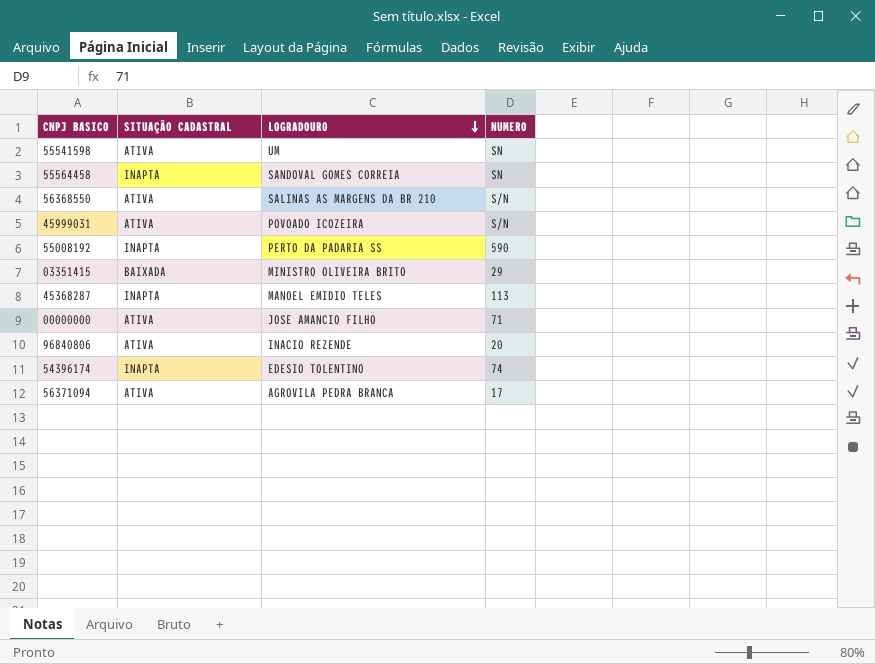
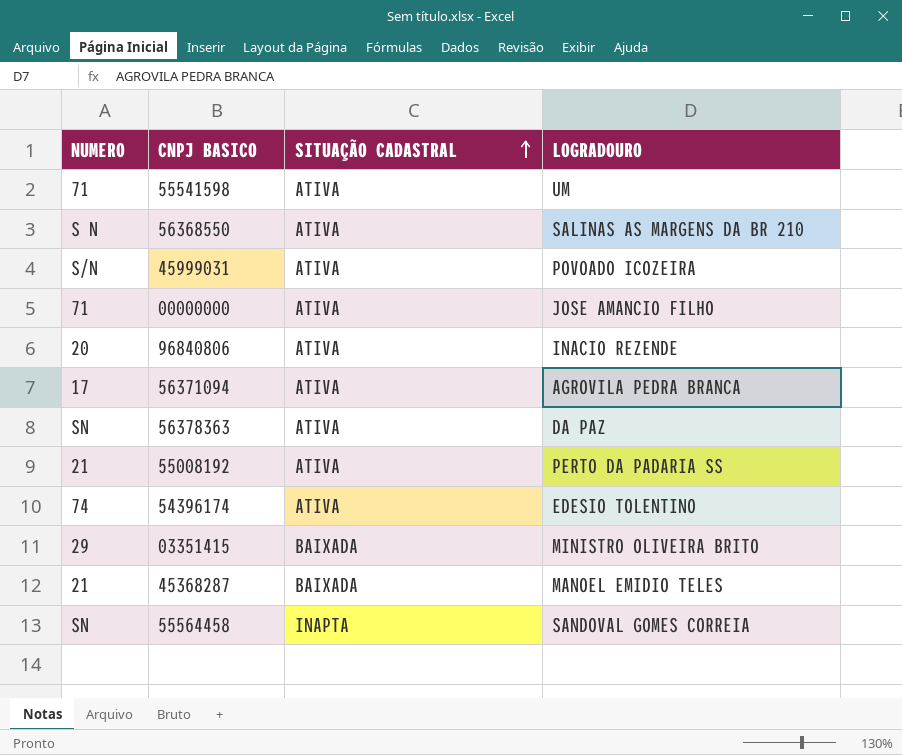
row order: LOGRADOURO descending -> SITUAÇÃO CADASTRAL ascending
column NUMERO | position: 4 -> 1
55541598 | NUMERO: SN -> 71
56368550 | NUMERO: S/N -> S N
row 56378363: none -> SN | ATIVA | DA PAZ
55008192 | NUMERO: 590 -> 21
55008192 | SITUAÇÃO CADASTRAL: INAPTA -> ATIVA
54396174 | SITUAÇÃO CADASTRAL: INAPTA -> ATIVA
45368287 | NUMERO: 113 -> 21
45368287 | SITUAÇÃO CADASTRAL: INAPTA -> BAIXADA

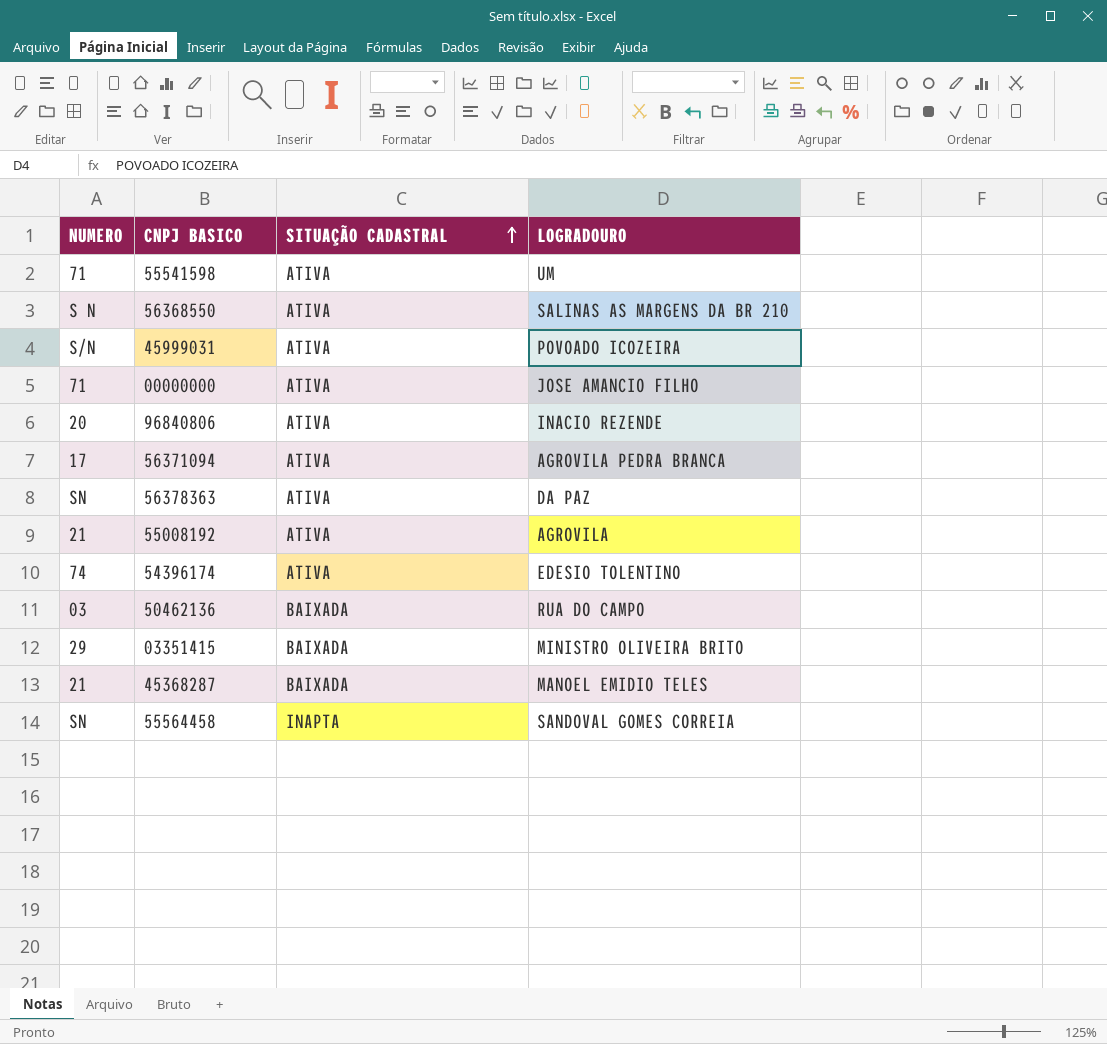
55008192 | LOGRADOURO: PERTO DA PADARIA SS -> AGROVILA
row 50462136: none -> 03 | BAIXADA | RUA DO CAMPO

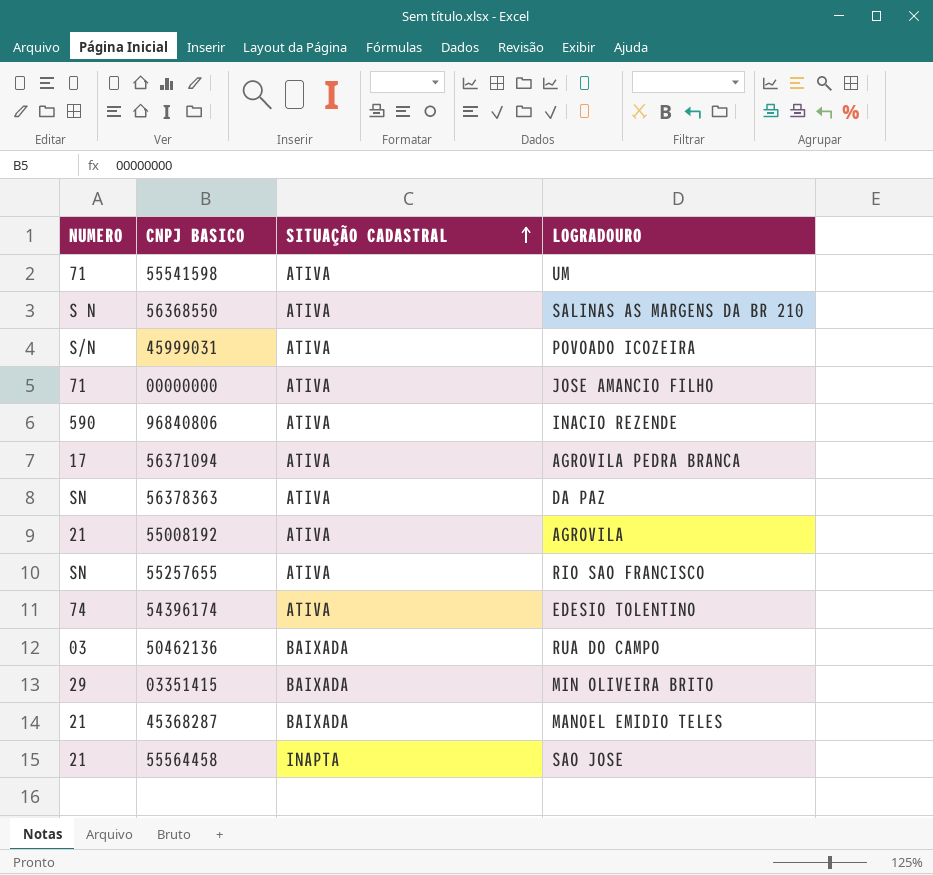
96840806 | NUMERO: 20 -> 590
row 55257655: none -> SN | ATIVA | RIO SAO FRANCISCO
03351415 | LOGRADOURO: MINISTRO OLIVEIRA BRITO -> MIN OLIVEIRA BRITO
55564458 | NUMERO: SN -> 21
55564458 | LOGRADOURO: SANDOVAL GOMES CORREIA -> SAO JOSE

